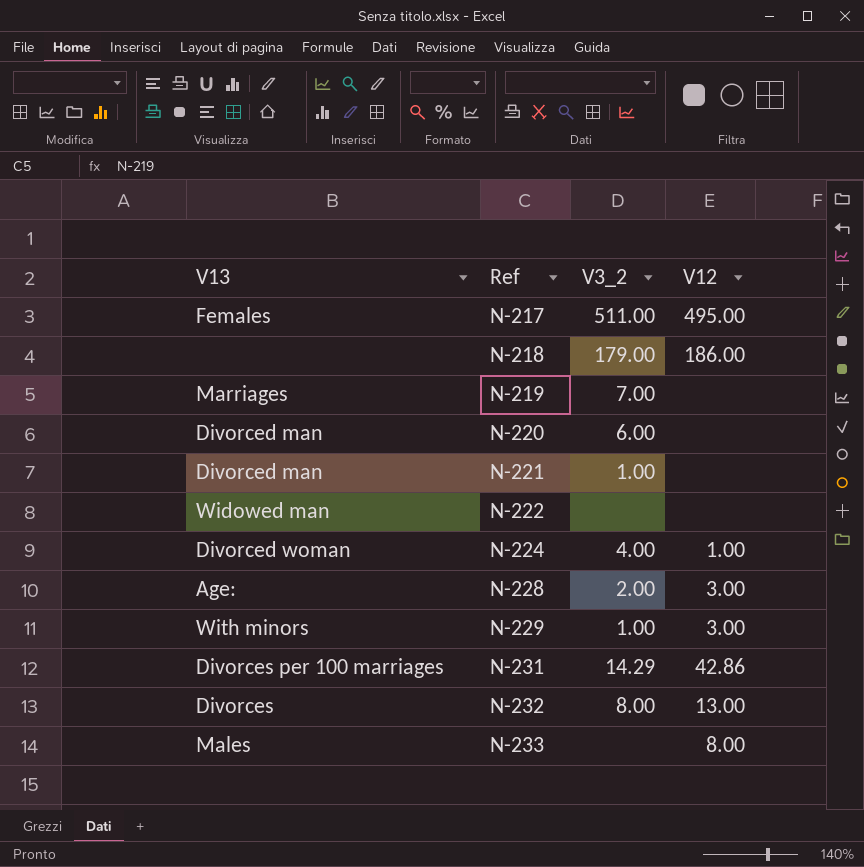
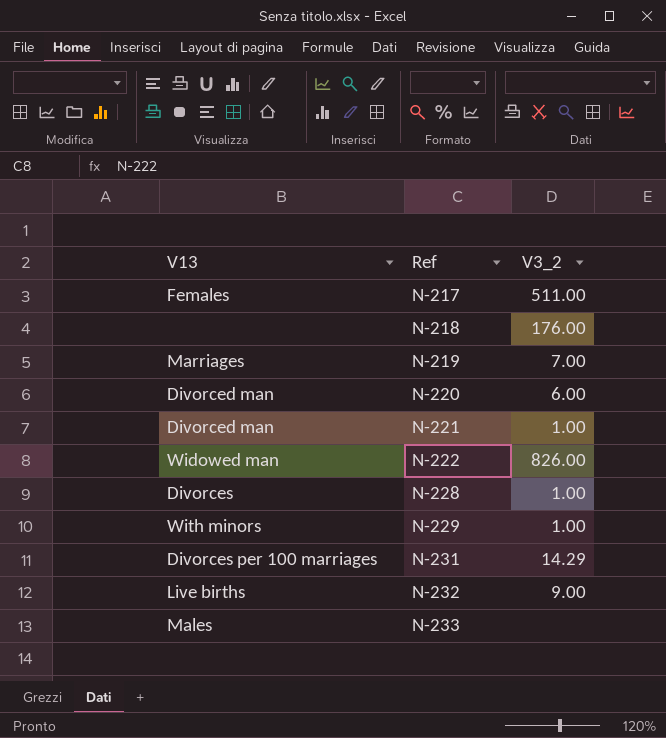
column V12 | position: 4 -> none
row N-224: Divorced woman | 4.00 | 1.00 -> none
N-218 | V3_2: 179.00 -> 176.00
N-222 | V3_2: none -> 826.00
N-228 | V13: Age: -> Divorces
N-228 | V3_2: 2.00 -> 1.00
N-232 | V13: Divorces -> Live births
N-232 | V3_2: 8.00 -> 9.00

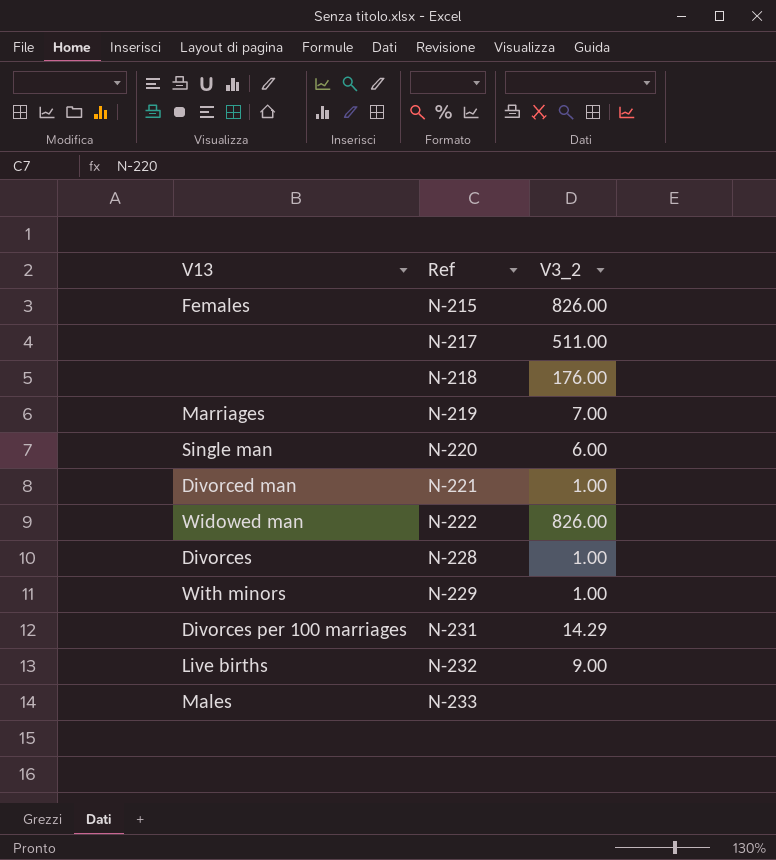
row N-215: none -> Females | 826.00
N-217 | V13: Females -> none
N-220 | V13: Divorced man -> Single man

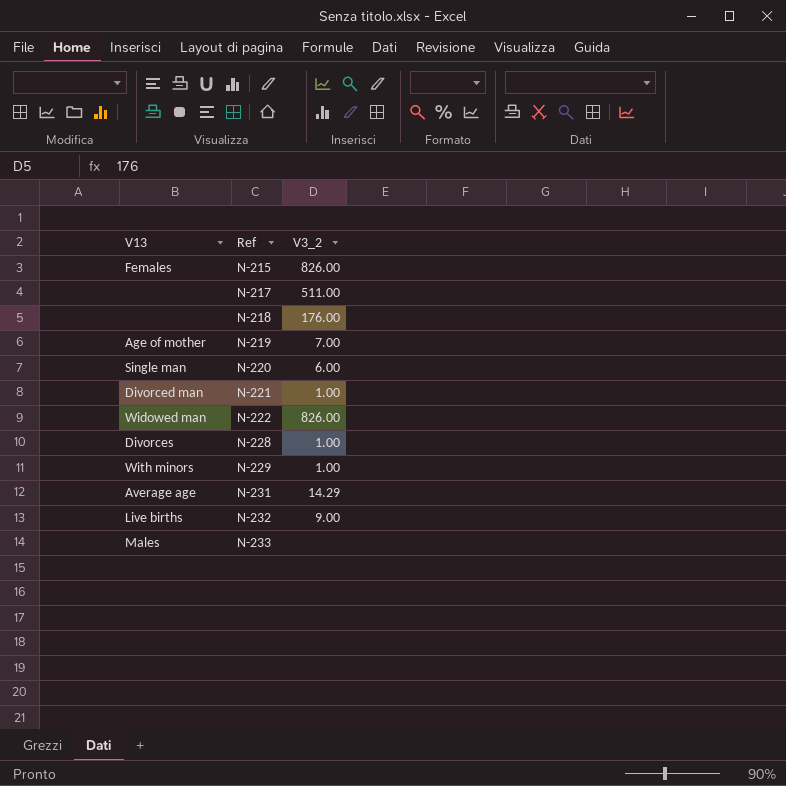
N-219 | V13: Marriages -> Age of mother
N-231 | V13: Divorces per 100 marriages -> Average age

